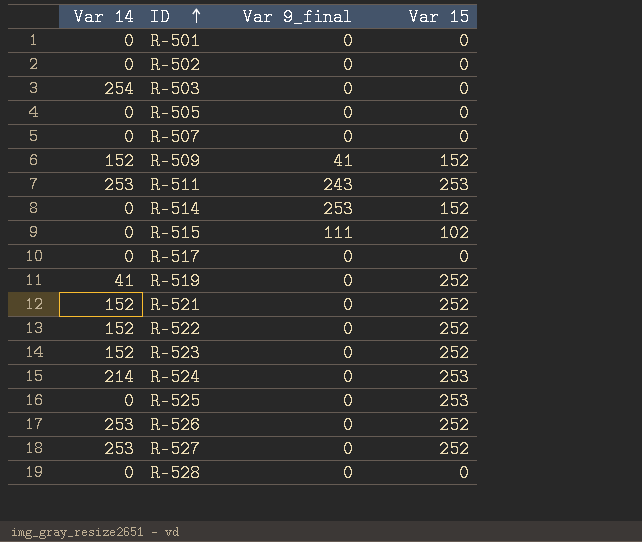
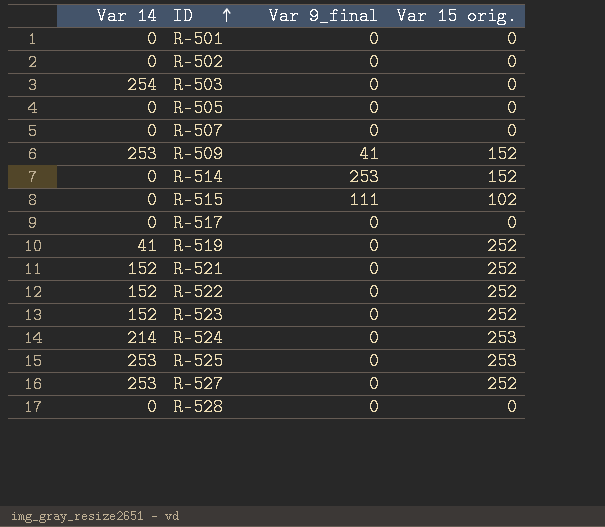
column name: Var 15 -> Var 15 orig.
row R-511: 253 | 243 | 253 -> none
row R-526: 253 | 0 | 252 -> none
R-509 | Var 14: 152 -> 253
R-525 | Var 14: 0 -> 253

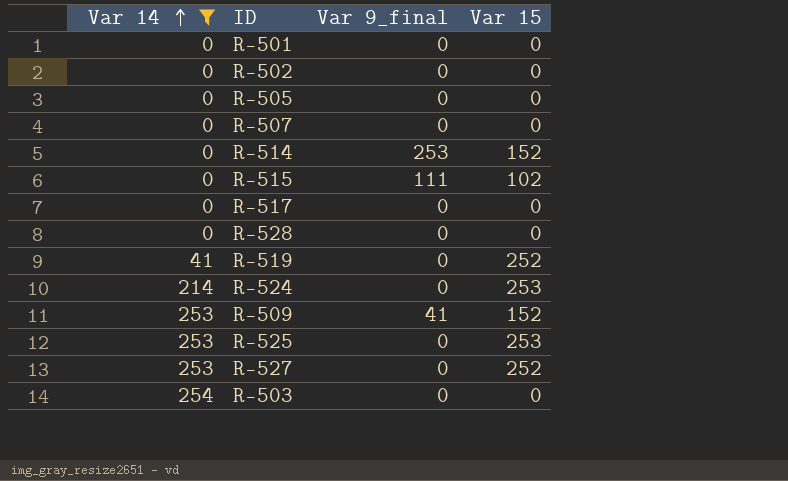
filter: none -> Var 14 != 152
row order: ID ascending -> Var 14 ascending
column name: Var 15 orig. -> Var 15

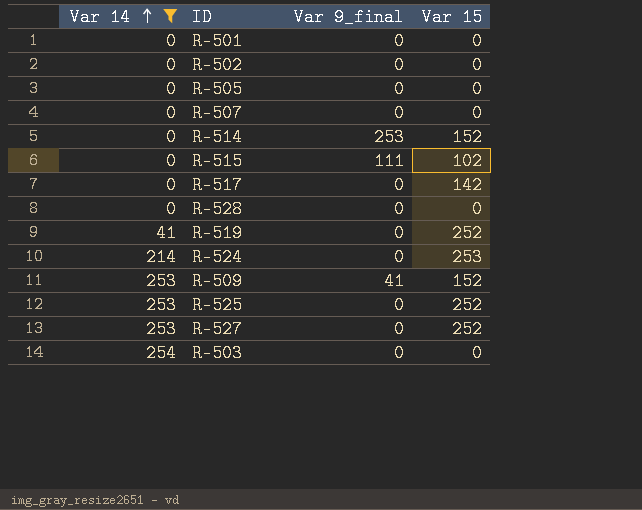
R-517 | Var 15: 0 -> 142
R-525 | Var 15: 253 -> 252

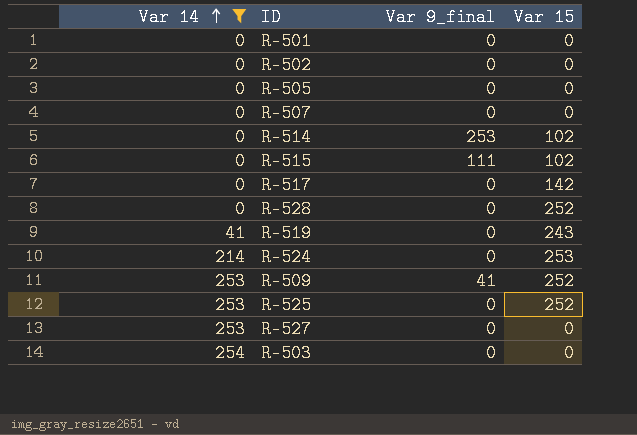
R-514 | Var 15: 152 -> 102
R-528 | Var 15: 0 -> 252
R-519 | Var 15: 252 -> 243
R-509 | Var 15: 152 -> 252
R-527 | Var 15: 252 -> 0

